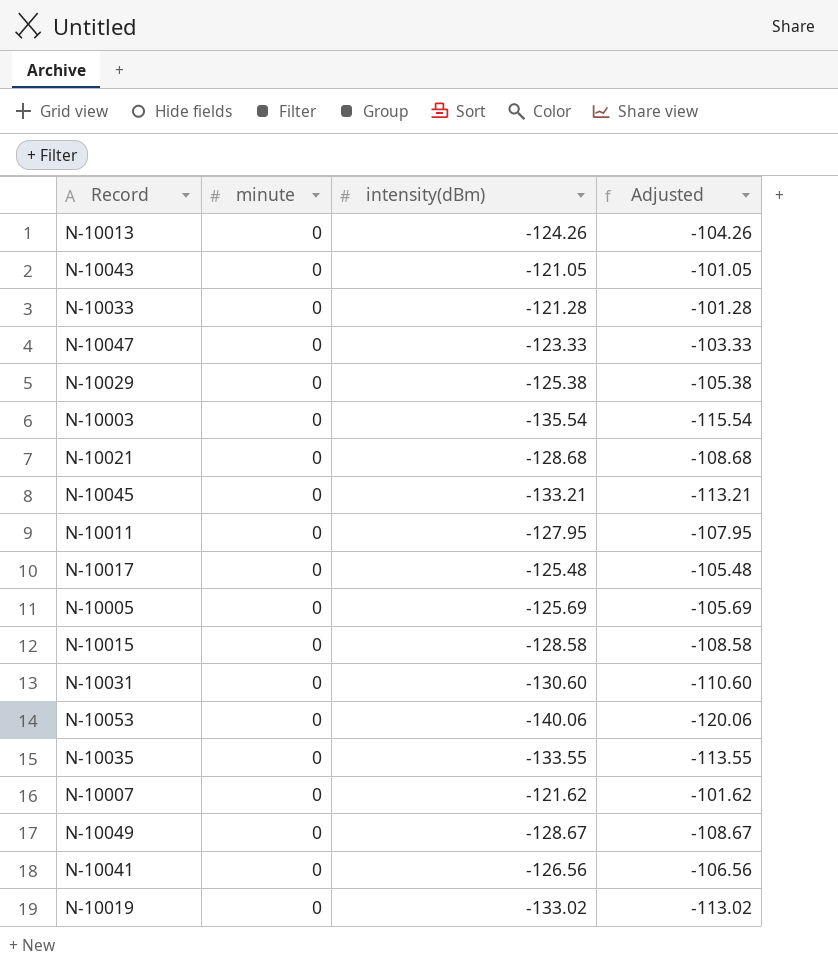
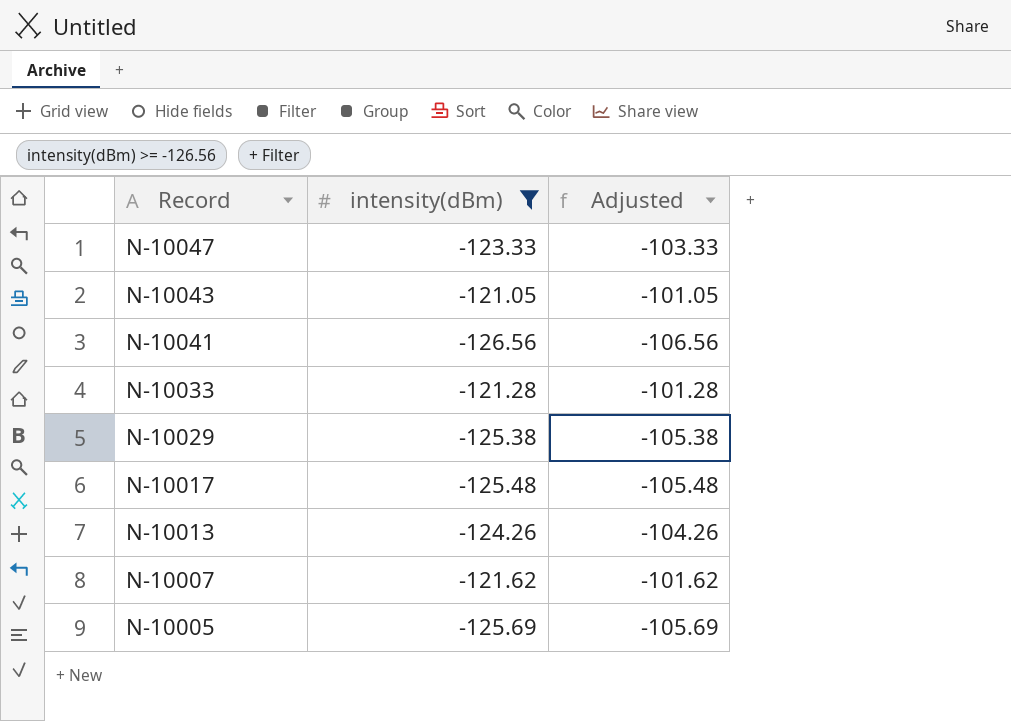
filter: none -> intensity(dBm) >= -126.56
row order: none -> Record descending
column minute | position: 2 -> none

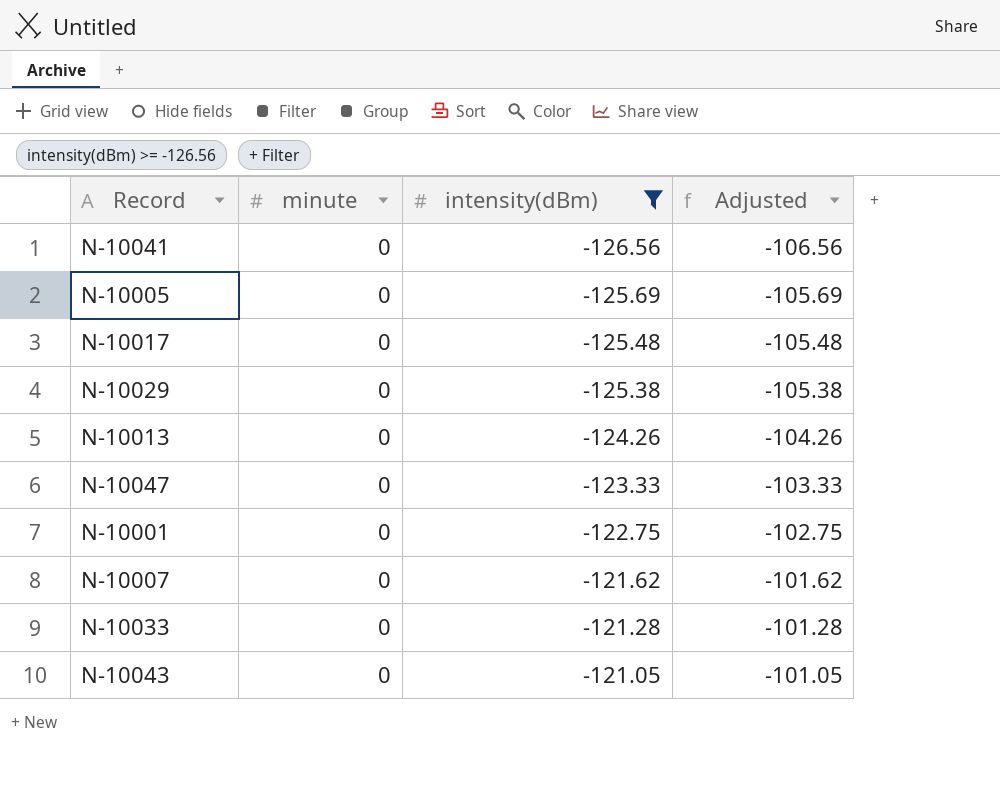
row order: Record descending -> intensity(dBm) ascending
column minute | position: none -> 2
row N-10001: none -> 0 | -122.75 | -102.75

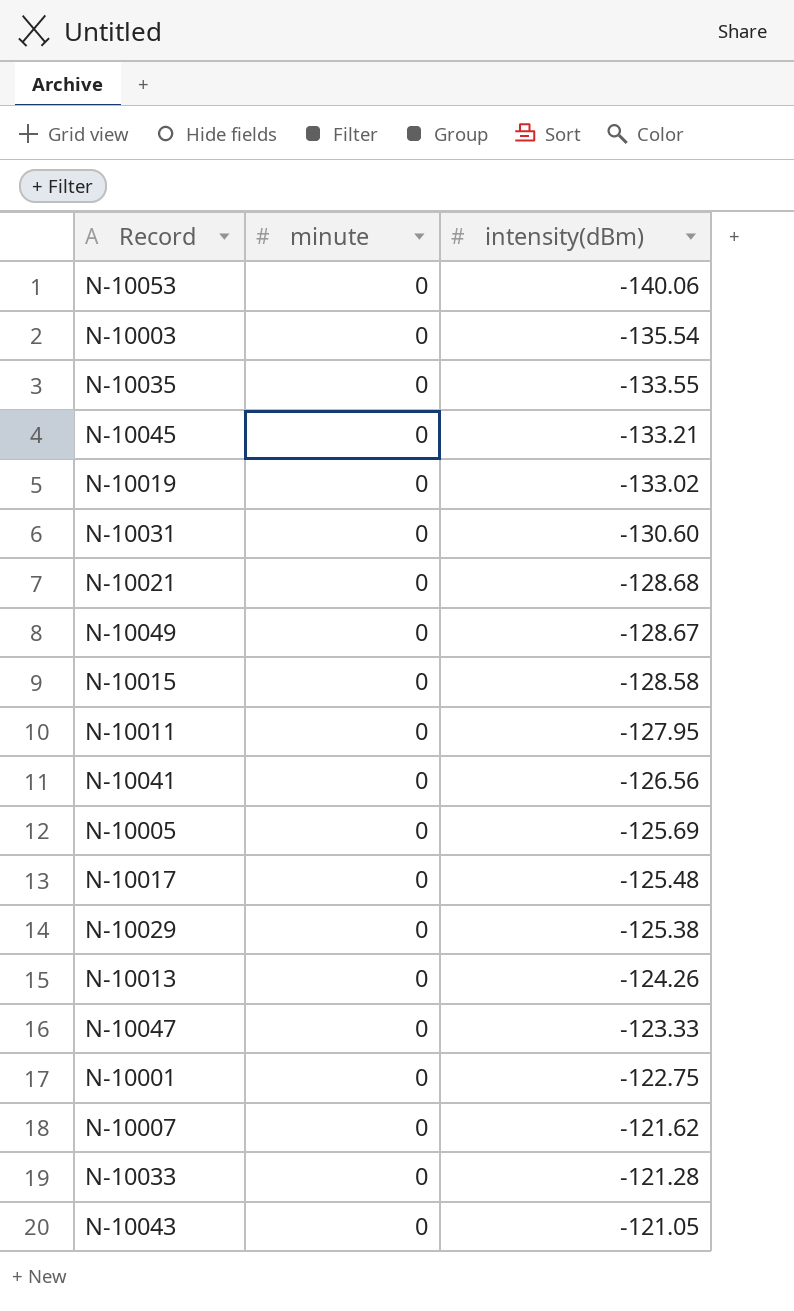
filter: intensity(dBm) >= -126.56 -> none
column Adjusted | formula: [intensity(dBm)] + 20 -> none

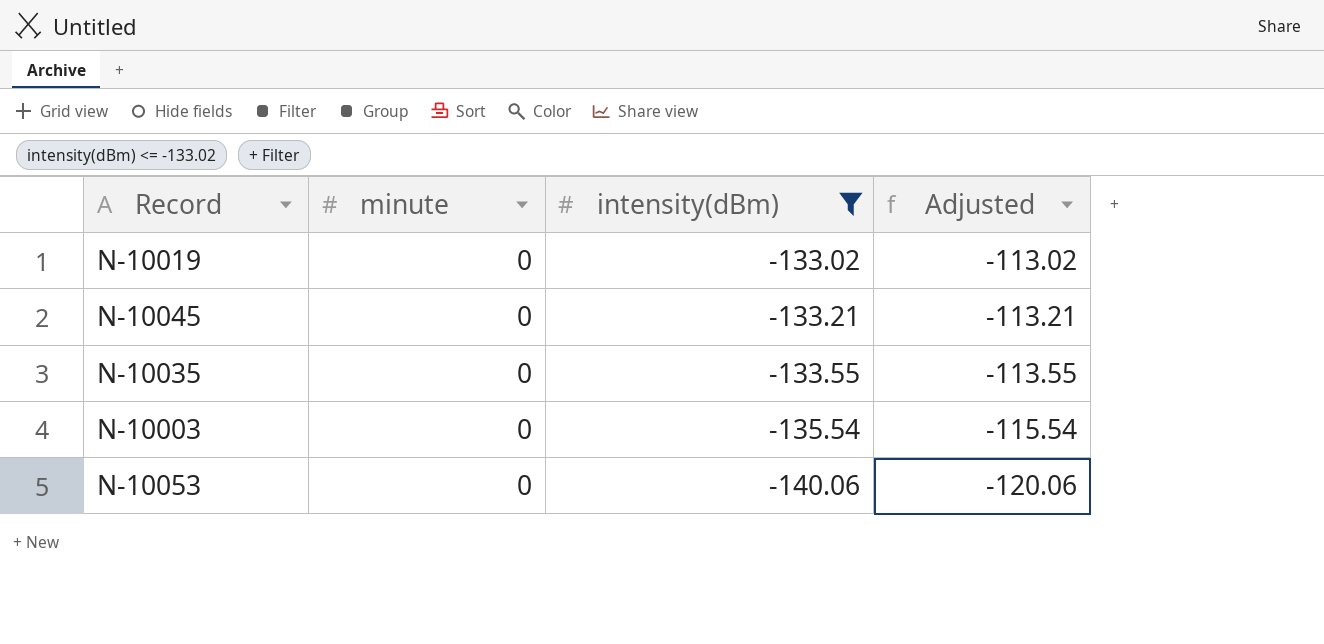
filter: none -> intensity(dBm) <= -133.02
row order: intensity(dBm) ascending -> intensity(dBm) descending
column Adjusted | formula: none -> [intensity(dBm)] + 20

